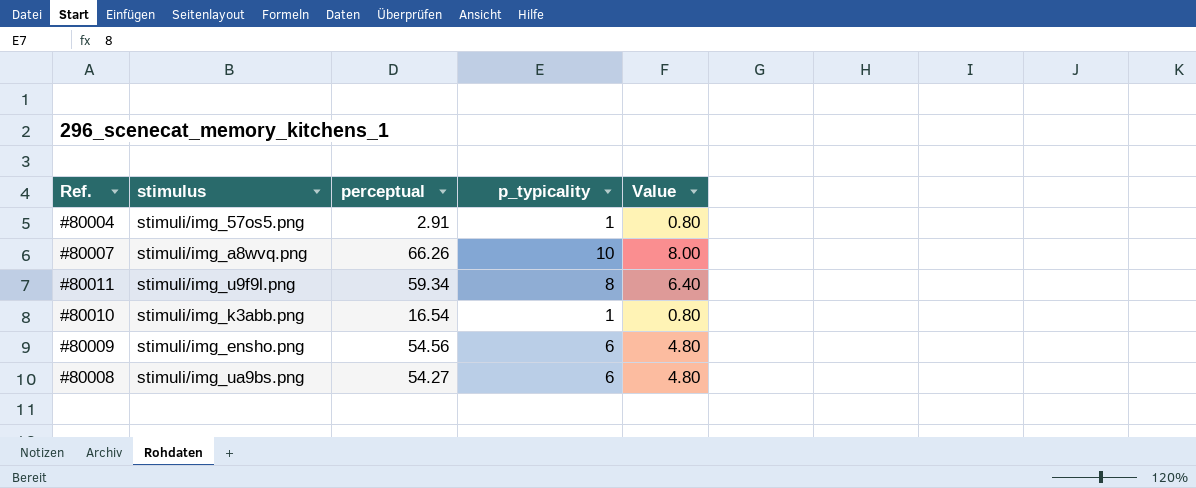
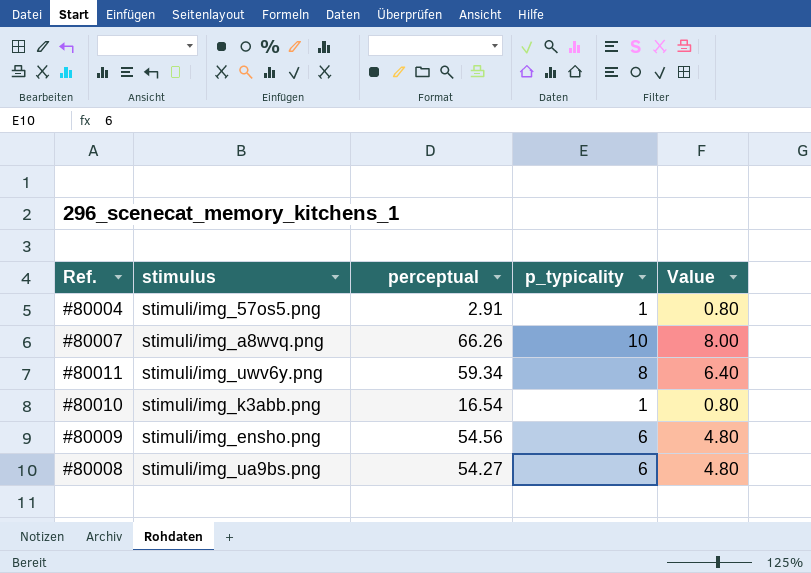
#80011 | stimulus: stimuli/img_u9f9l.png -> stimuli/img_uwv6y.png

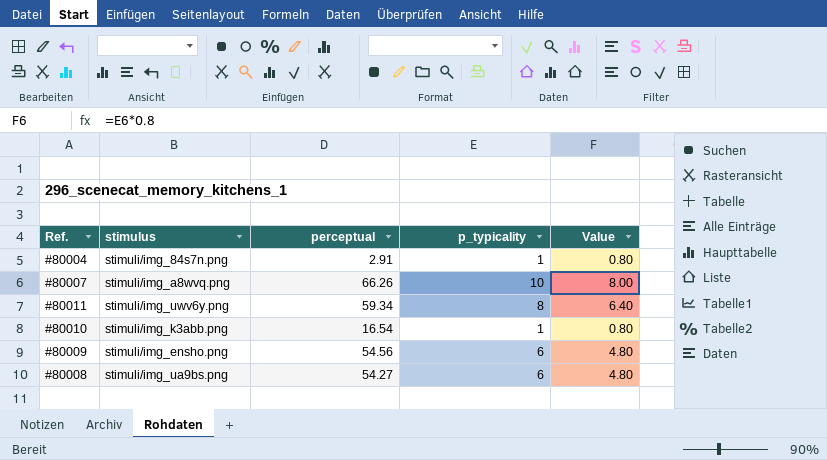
#80004 | stimulus: stimuli/img_57os5.png -> stimuli/img_84s7n.png

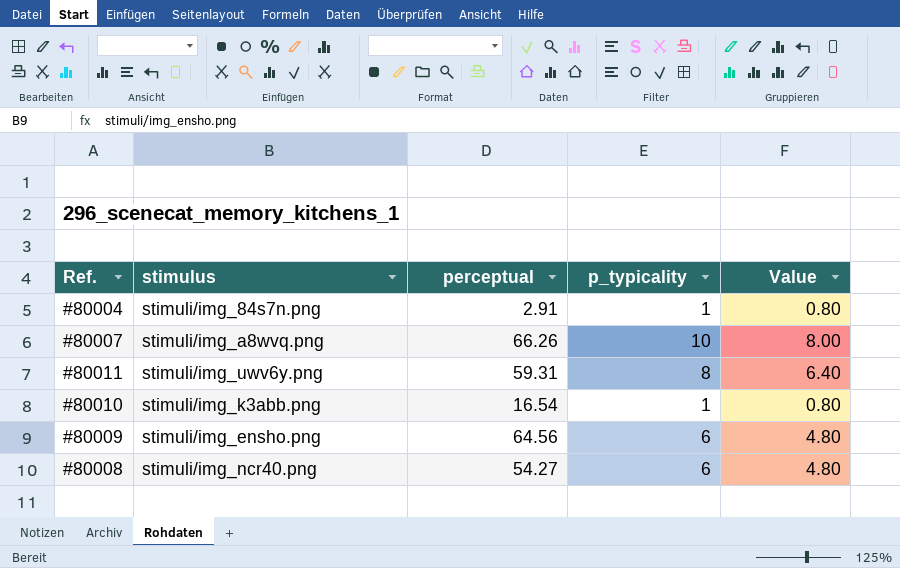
#80011 | perceptual: 59.34 -> 59.31
#80009 | perceptual: 54.56 -> 64.56
#80008 | stimulus: stimuli/img_ua9bs.png -> stimuli/img_ncr40.png

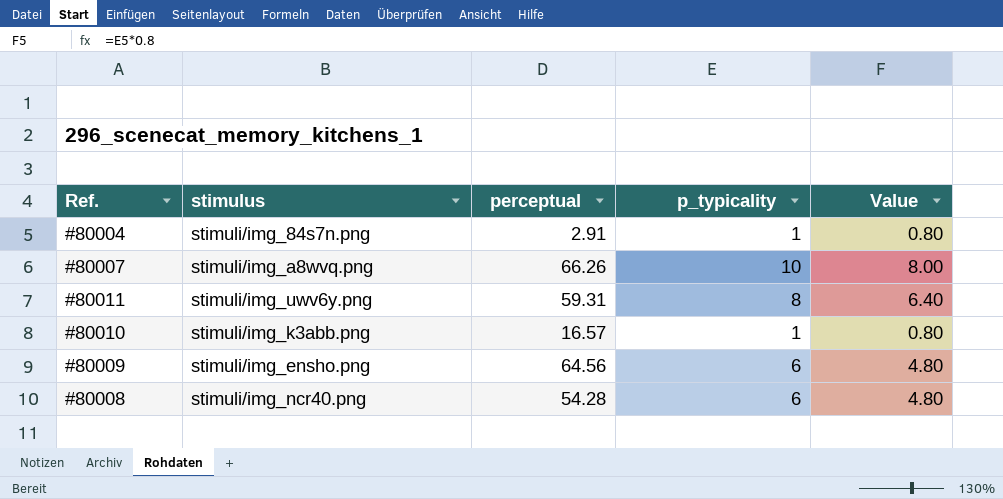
#80010 | perceptual: 16.54 -> 16.57
#80008 | perceptual: 54.27 -> 54.28

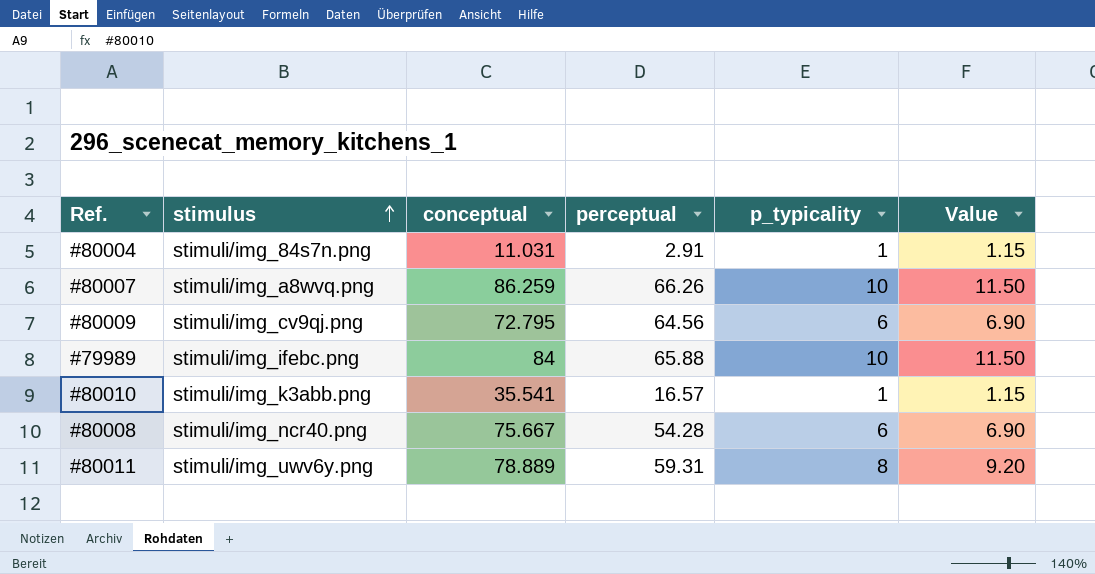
row order: none -> stimulus ascending
column conceptual | position: none -> 3
column Value | formula: [p_typicality] * 0.8 -> [p_typicality] * 1.15
#80009 | stimulus: stimuli/img_ensho.png -> stimuli/img_cv9qj.png
row #79989: none -> stimuli/img_ifebc.png | 84 | 65.88 | 10 | 11.50

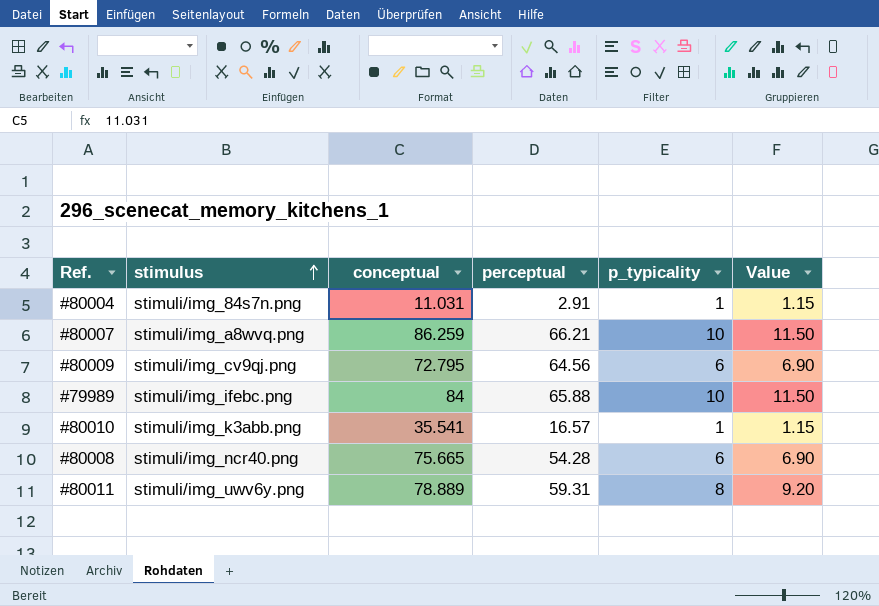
#80007 | perceptual: 66.26 -> 66.21
#80008 | conceptual: 75.667 -> 75.665

